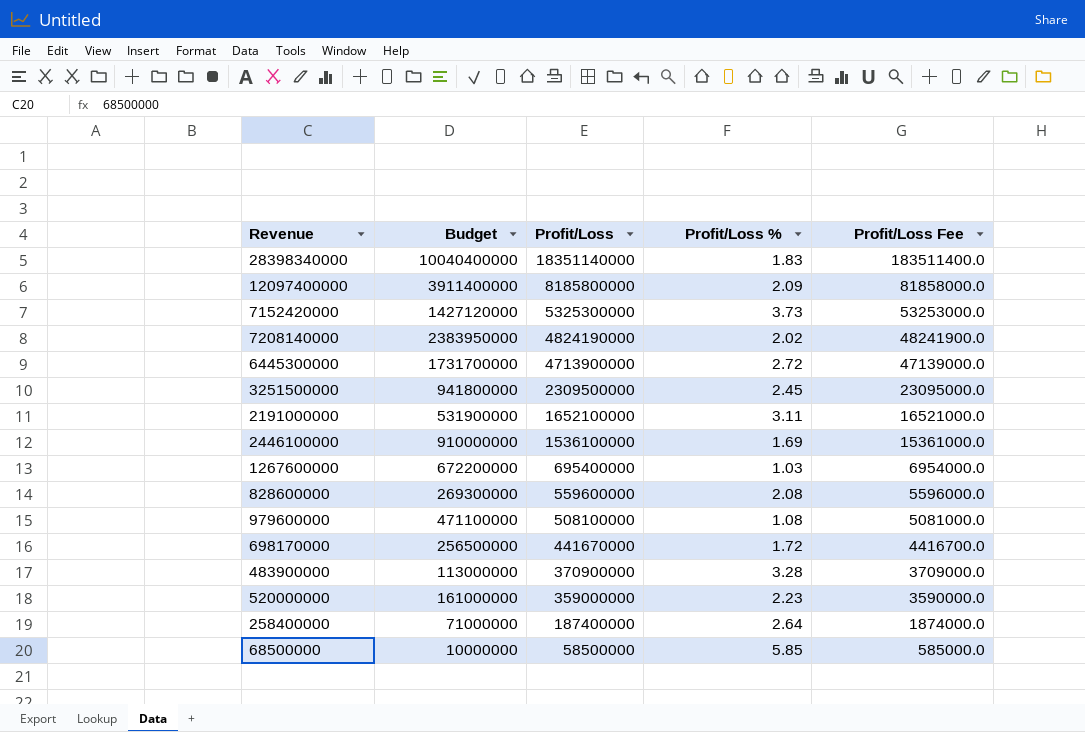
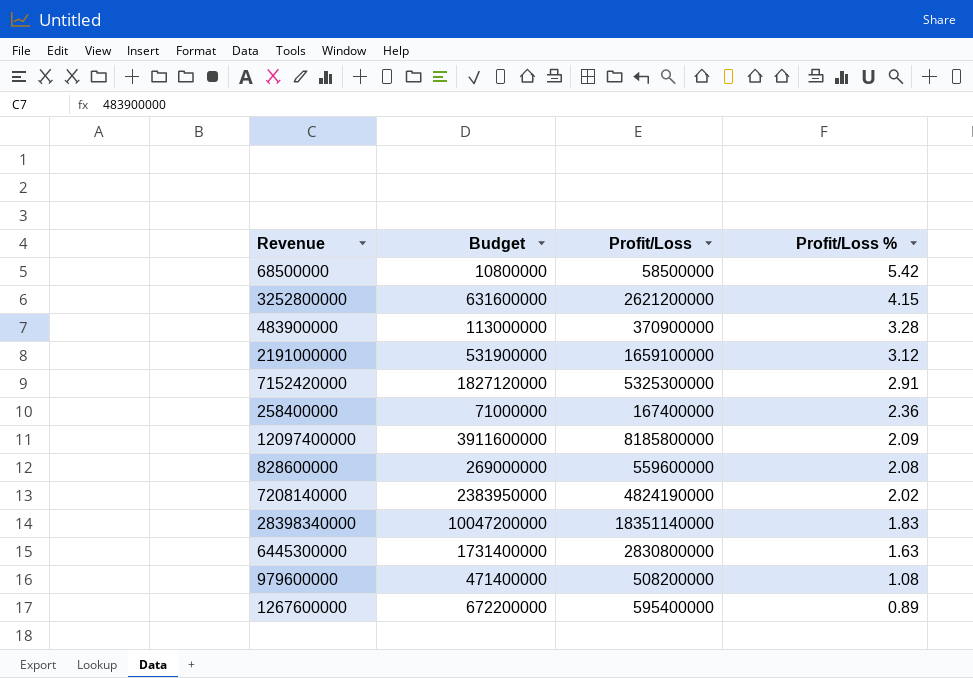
row order: Profit/Loss descending -> Profit/Loss % descending
column Profit/Loss Fee | formula: [Profit/Loss] * 0.01 -> none
row 3251500000: 941800000 | 2309500000 | 2.45 | 23095000.0 -> none
row 2446100000: 910000000 | 1536100000 | 1.69 | 15361000.0 -> none
row 698170000: 256500000 | 441670000 | 1.72 | 4416700.0 -> none
row 520000000: 161000000 | 359000000 | 2.23 | 3590000.0 -> none
68500000 | Budget: 10000000 -> 10800000
68500000 | Profit/Loss %: 5.85 -> 5.42
row 3252800000: none -> 631600000 | 2621200000 | 4.15
2191000000 | Profit/Loss: 1652100000 -> 1659100000
2191000000 | Profit/Loss %: 3.11 -> 3.12
7152420000 | Budget: 1427120000 -> 1827120000
7152420000 | Profit/Loss %: 3.73 -> 2.91
258400000 | Profit/Loss: 187400000 -> 167400000
258400000 | Profit/Loss %: 2.64 -> 2.36
12097400000 | Budget: 3911400000 -> 3911600000
828600000 | Budget: 269300000 -> 269000000
28398340000 | Budget: 10040400000 -> 10047200000
6445300000 | Budget: 1731700000 -> 1731400000
6445300000 | Profit/Loss: 4713900000 -> 2830800000
6445300000 | Profit/Loss %: 2.72 -> 1.63
979600000 | Budget: 471100000 -> 471400000
979600000 | Profit/Loss: 508100000 -> 508200000
1267600000 | Profit/Loss: 695400000 -> 595400000
1267600000 | Profit/Loss %: 1.03 -> 0.89

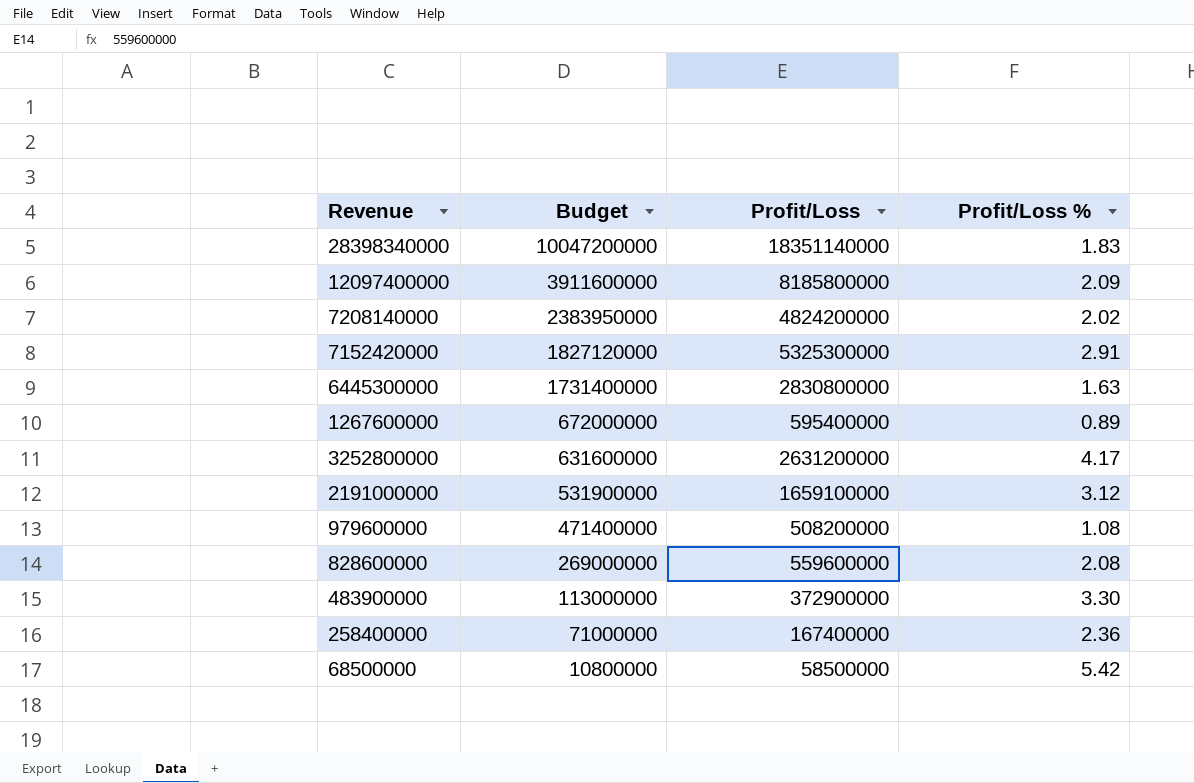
row order: Profit/Loss % descending -> Budget descending
7208140000 | Profit/Loss: 4824190000 -> 4824200000
1267600000 | Budget: 672200000 -> 672000000
3252800000 | Profit/Loss: 2621200000 -> 2631200000
3252800000 | Profit/Loss %: 4.15 -> 4.17
483900000 | Profit/Loss: 370900000 -> 372900000
483900000 | Profit/Loss %: 3.28 -> 3.30

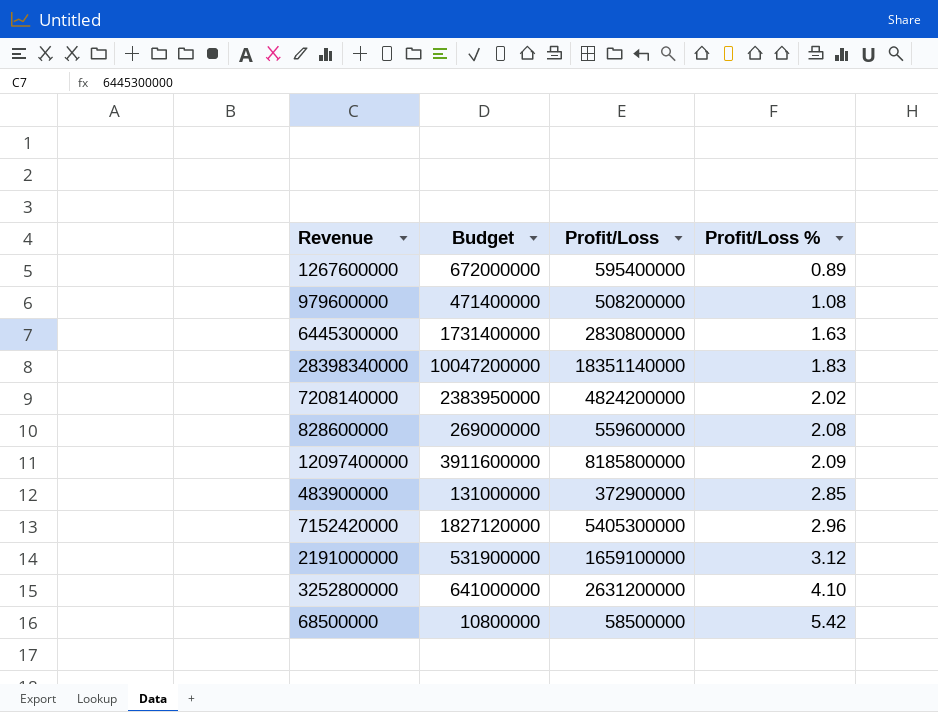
row order: Budget descending -> Profit/Loss % ascending
row 258400000: 71000000 | 167400000 | 2.36 -> none
483900000 | Budget: 113000000 -> 131000000
483900000 | Profit/Loss %: 3.30 -> 2.85
7152420000 | Profit/Loss: 5325300000 -> 5405300000
7152420000 | Profit/Loss %: 2.91 -> 2.96
3252800000 | Budget: 631600000 -> 641000000
3252800000 | Profit/Loss %: 4.17 -> 4.10

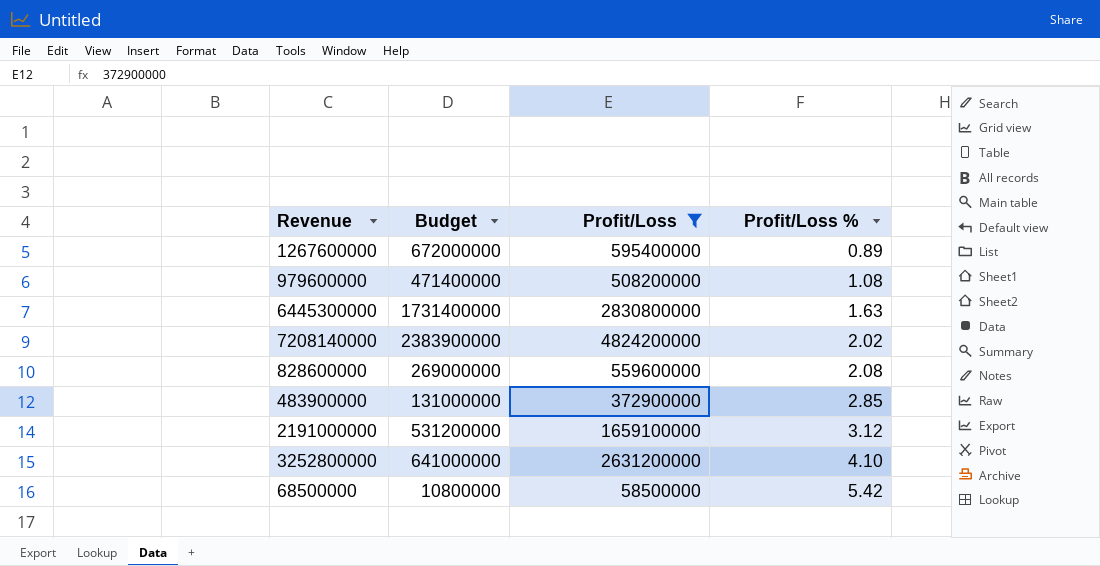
filter: none -> Profit/Loss <= 4824200000
7208140000 | Budget: 2383950000 -> 2383900000
2191000000 | Budget: 531900000 -> 531200000

